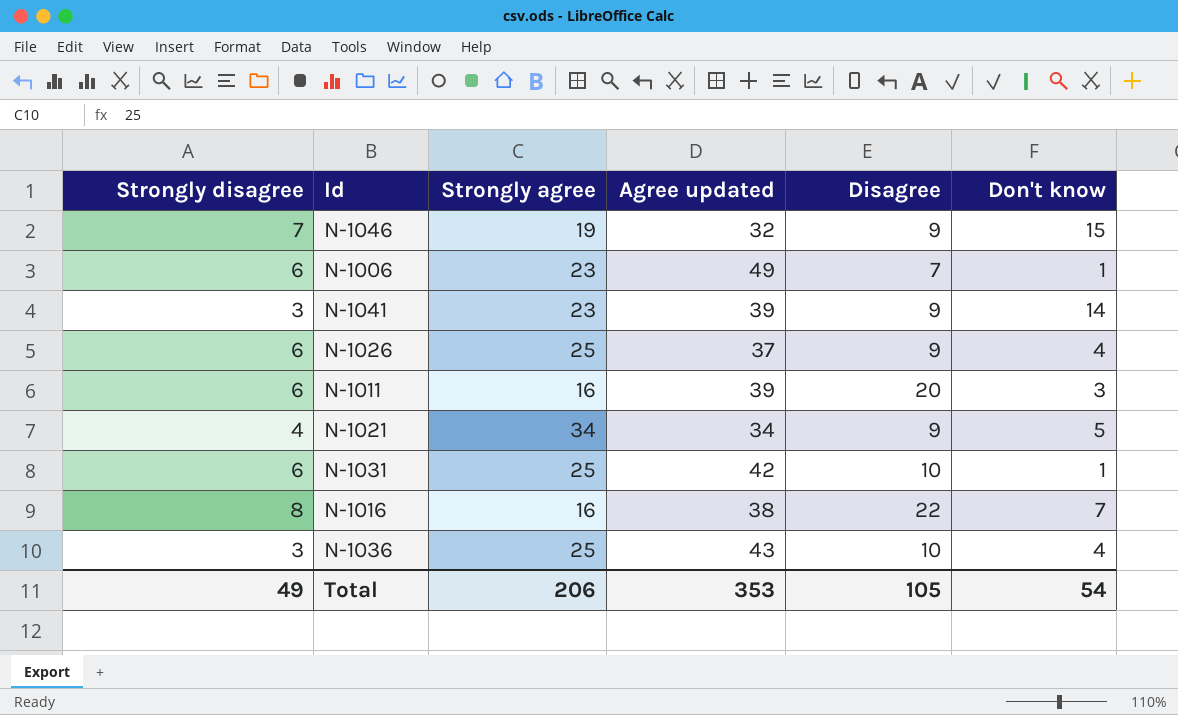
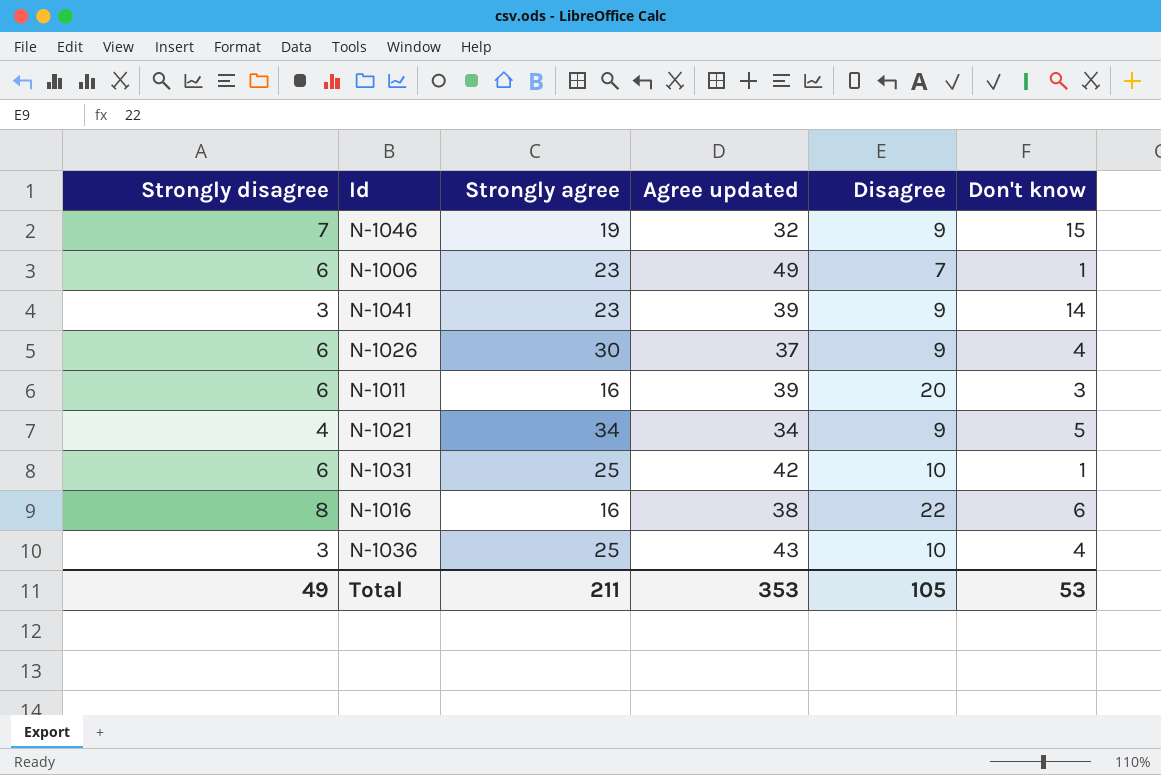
N-1026 | Strongly agree: 25 -> 30
N-1016 | Don't know: 7 -> 6
Total | Strongly agree: 206 -> 211
Total | Don't know: 54 -> 53

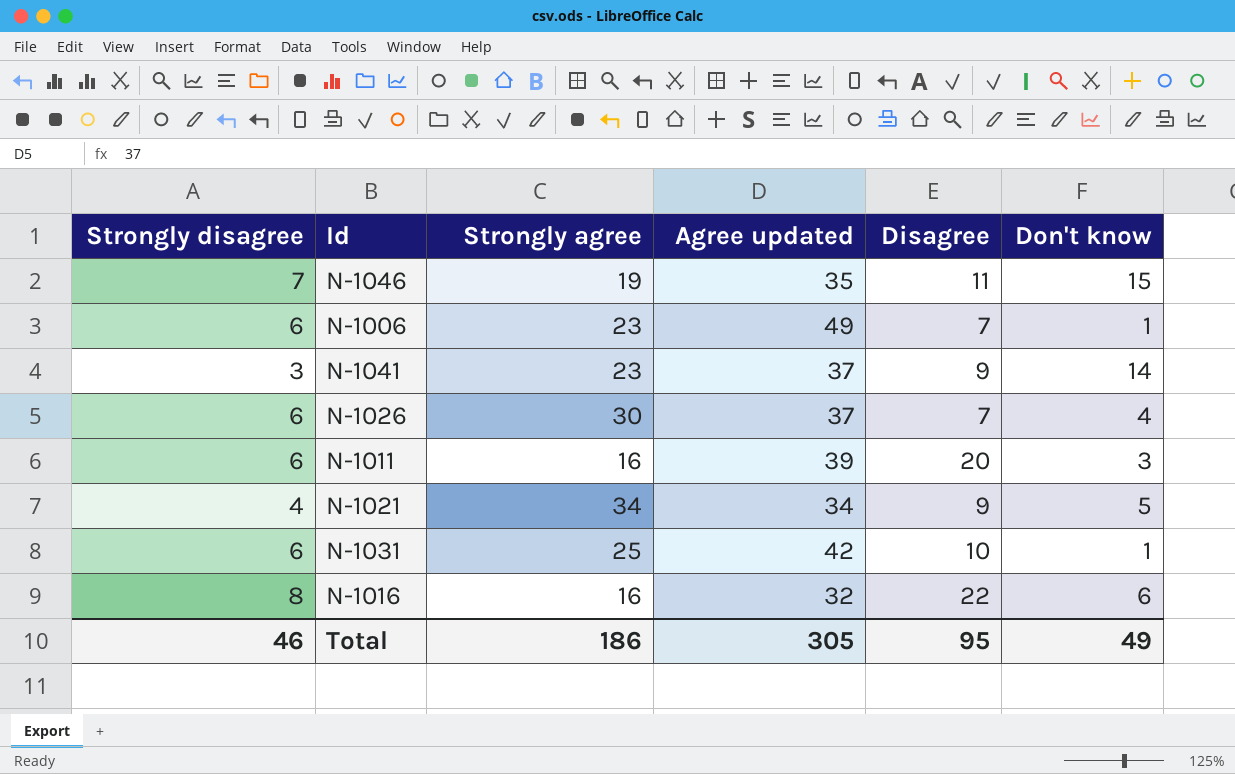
row N-1036: 3 | 25 | 43 | 10 | 4 -> none
N-1046 | Agree updated: 32 -> 35
N-1046 | Disagree: 9 -> 11
N-1041 | Agree updated: 39 -> 37
N-1026 | Disagree: 9 -> 7
N-1016 | Agree updated: 38 -> 32
Total | Strongly disagree: 49 -> 46
Total | Strongly agree: 211 -> 186
Total | Agree updated: 353 -> 305
Total | Disagree: 105 -> 95
Total | Don't know: 53 -> 49

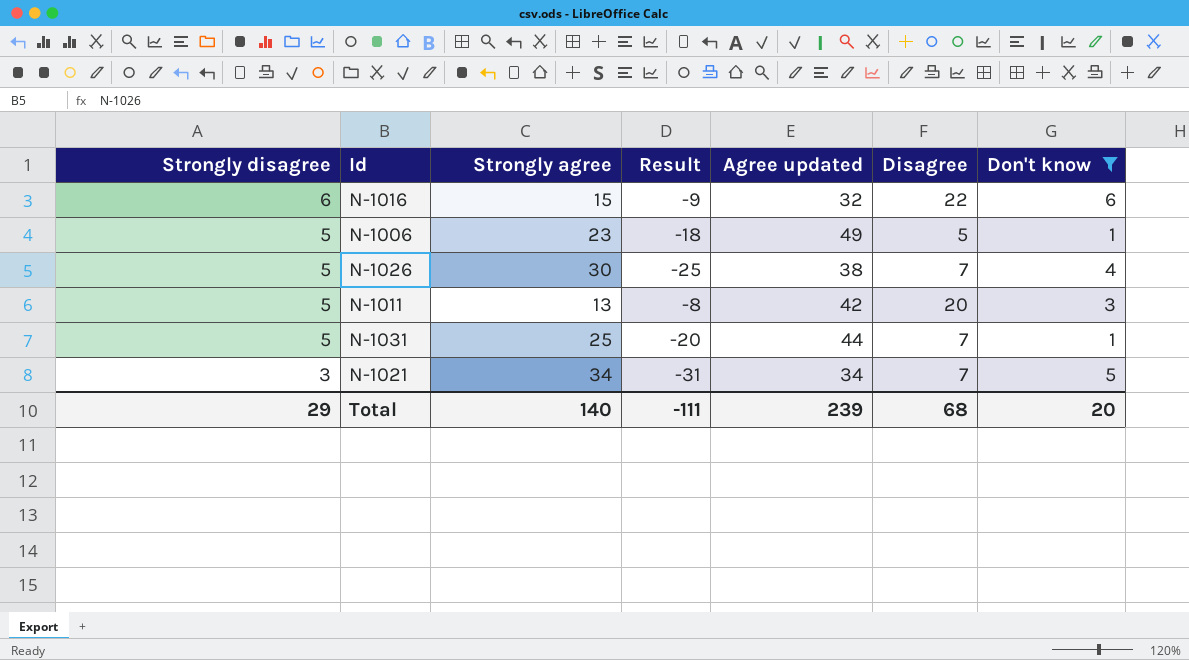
filter: none -> Don't know <= 6
row order: none -> Strongly disagree descending
column Result | formula: none -> [Strongly disagree] - [Strongly agree]
N-1016 | Strongly disagree: 8 -> 6
N-1016 | Strongly agree: 16 -> 15
N-1006 | Strongly disagree: 6 -> 5
N-1006 | Disagree: 7 -> 5
N-1026 | Strongly disagree: 6 -> 5
N-1026 | Agree updated: 37 -> 38
N-1011 | Strongly disagree: 6 -> 5
N-1011 | Strongly agree: 16 -> 13
N-1011 | Agree updated: 39 -> 42
N-1031 | Strongly disagree: 6 -> 5
N-1031 | Agree updated: 42 -> 44
N-1031 | Disagree: 10 -> 7
N-1021 | Strongly disagree: 4 -> 3
N-1021 | Disagree: 9 -> 7
Total | Strongly disagree: 46 -> 29
Total | Strongly agree: 186 -> 140
Total | Agree updated: 305 -> 239
Total | Disagree: 95 -> 68
Total | Don't know: 49 -> 20

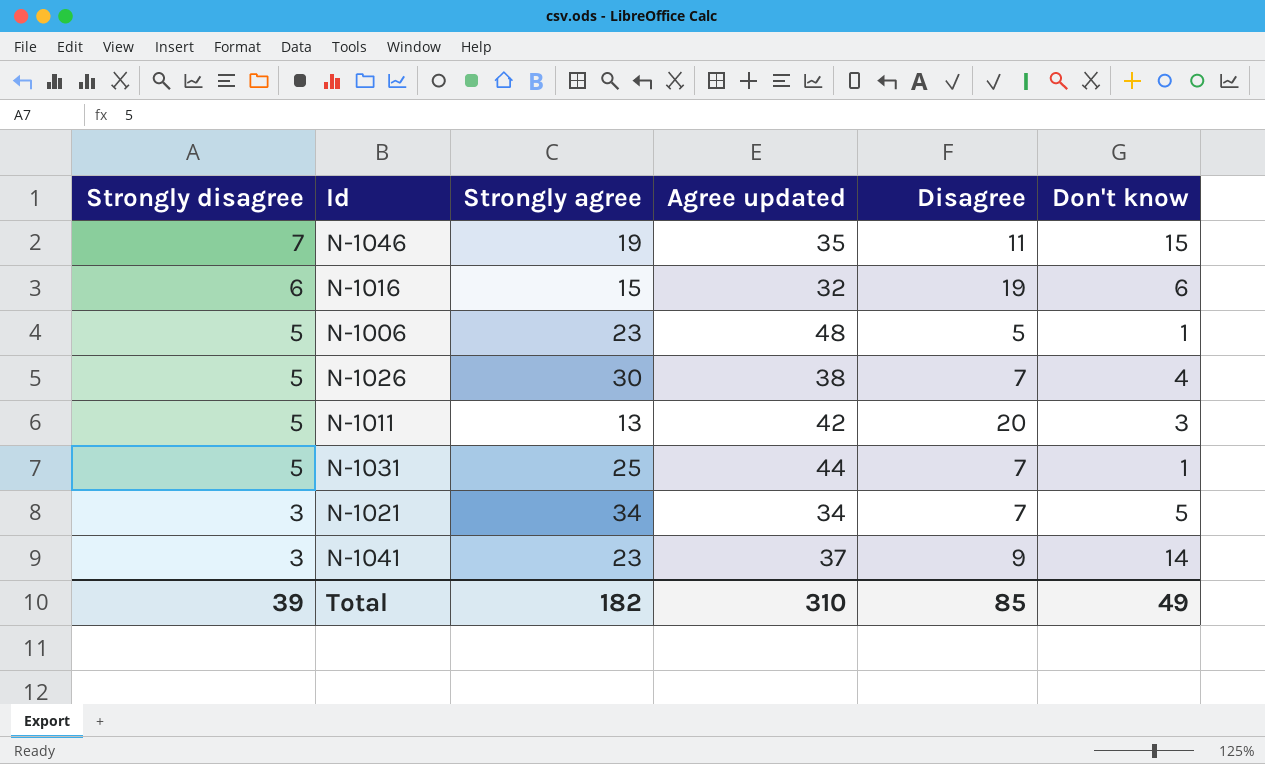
filter: Don't know <= 6 -> none
column Result | formula: [Strongly disagree] - [Strongly agree] -> none
N-1016 | Disagree: 22 -> 19
N-1006 | Agree updated: 49 -> 48
Total | Strongly disagree: 29 -> 39
Total | Strongly agree: 140 -> 182
Total | Agree updated: 239 -> 310
Total | Disagree: 68 -> 85
Total | Don't know: 20 -> 49

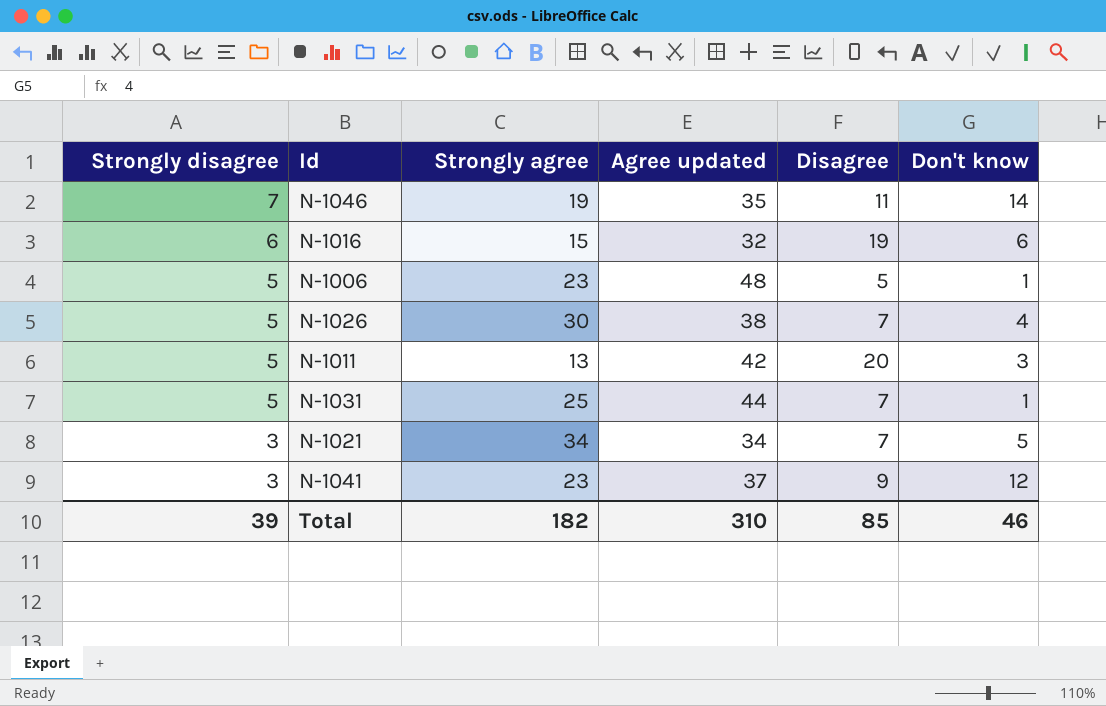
N-1046 | Don't know: 15 -> 14
N-1041 | Don't know: 14 -> 12
Total | Don't know: 49 -> 46

